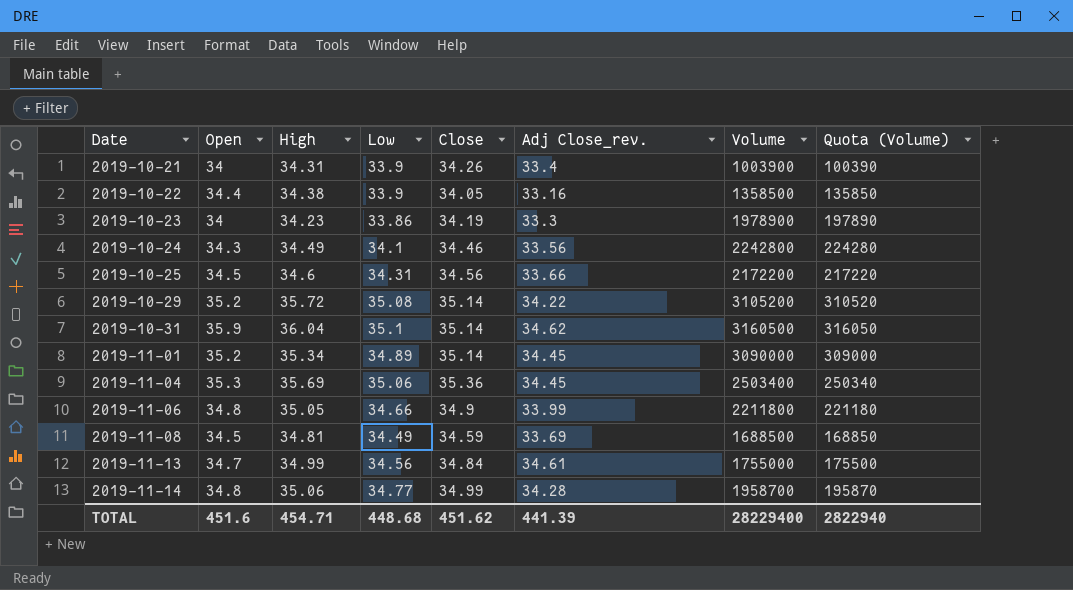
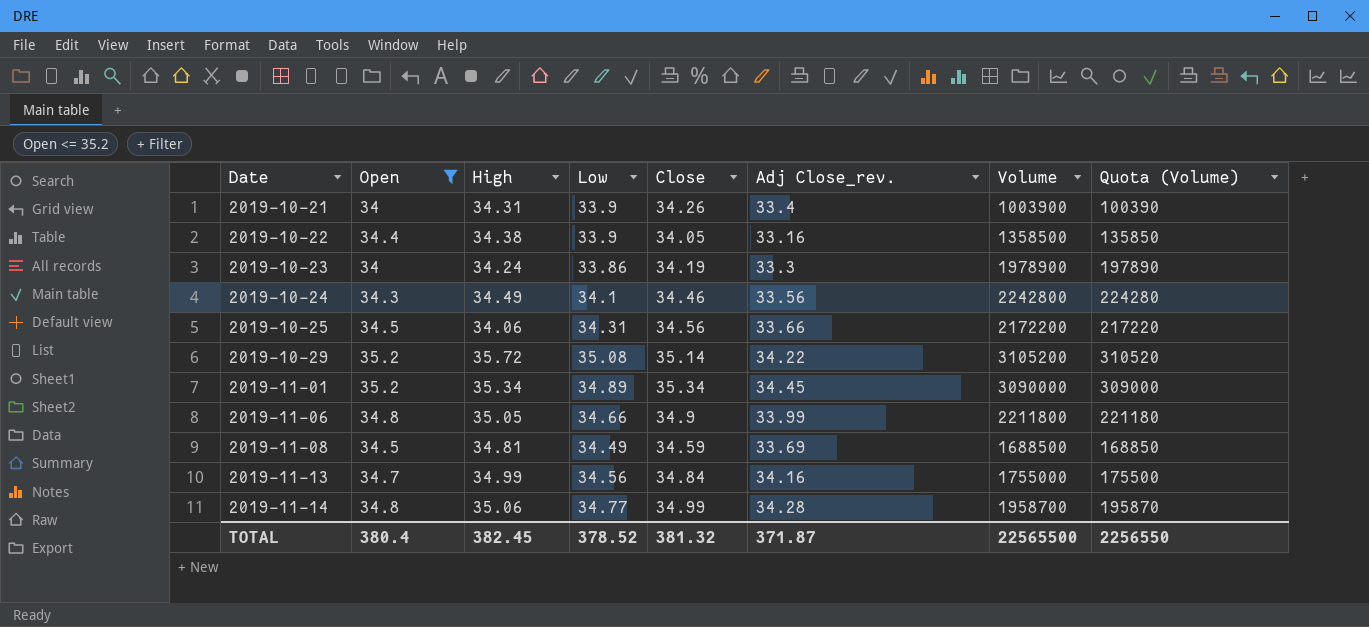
filter: none -> Open <= 35.2
2019-10-23 | High: 34.23 -> 34.24
2019-10-25 | High: 34.6 -> 34.06
2019-11-01 | Close: 35.14 -> 35.34
2019-11-13 | Adj Close_rev.: 34.61 -> 34.16
TOTAL | Open: 451.6 -> 380.4
TOTAL | High: 454.71 -> 382.45
TOTAL | Low: 448.68 -> 378.52
TOTAL | Close: 451.62 -> 381.32
TOTAL | Adj Close_rev.: 441.39 -> 371.87
TOTAL | Volume: 28229400 -> 22565500
TOTAL | Quota (Volume): 2822940 -> 2256550

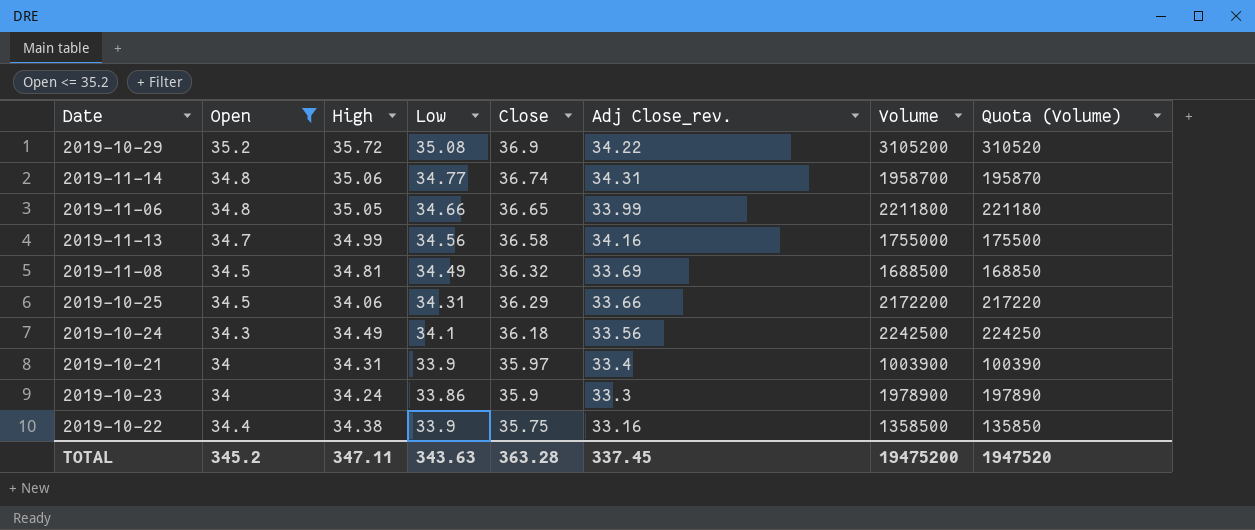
row order: Date ascending -> Close descending
row 2019-11-01: 35.2 | 35.34 | 34.89 | 35.34 | 34.45 | 3090000 | 309000 -> none
2019-10-29 | Close: 35.14 -> 36.9
2019-11-14 | Close: 34.99 -> 36.74
2019-11-14 | Adj Close_rev.: 34.28 -> 34.31
2019-11-06 | Close: 34.9 -> 36.65
2019-11-13 | Close: 34.84 -> 36.58
2019-11-08 | Close: 34.59 -> 36.32
2019-10-25 | Close: 34.56 -> 36.29
2019-10-24 | Close: 34.46 -> 36.18
2019-10-24 | Volume: 2242800 -> 2242500
2019-10-24 | Quota (Volume): 224280 -> 224250
2019-10-21 | Close: 34.26 -> 35.97
2019-10-23 | Close: 34.19 -> 35.9
2019-10-22 | Close: 34.05 -> 35.75
TOTAL | Open: 380.4 -> 345.2
TOTAL | High: 382.45 -> 347.11
TOTAL | Low: 378.52 -> 343.63
TOTAL | Close: 381.32 -> 363.28
TOTAL | Adj Close_rev.: 371.87 -> 337.45
TOTAL | Volume: 22565500 -> 19475200
TOTAL | Quota (Volume): 2256550 -> 1947520

